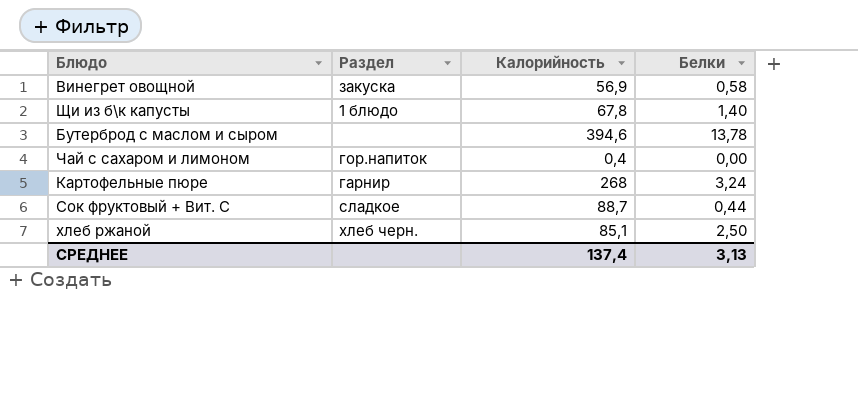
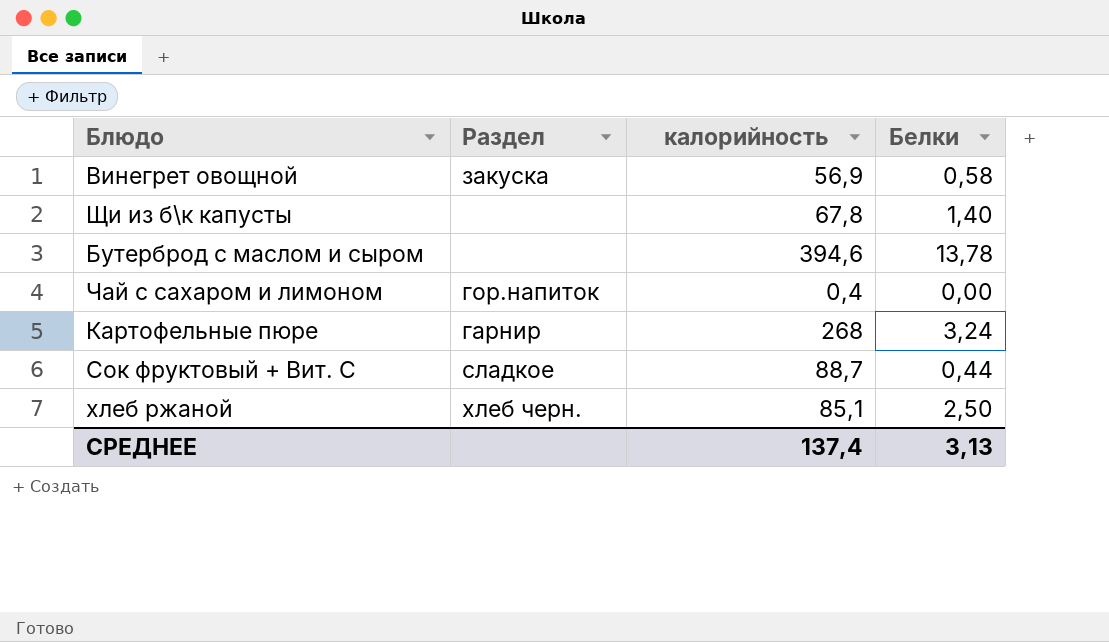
column name: Калорийность -> калорийность
Щи из б\к капусты | Раздел: 1 блюдо -> none

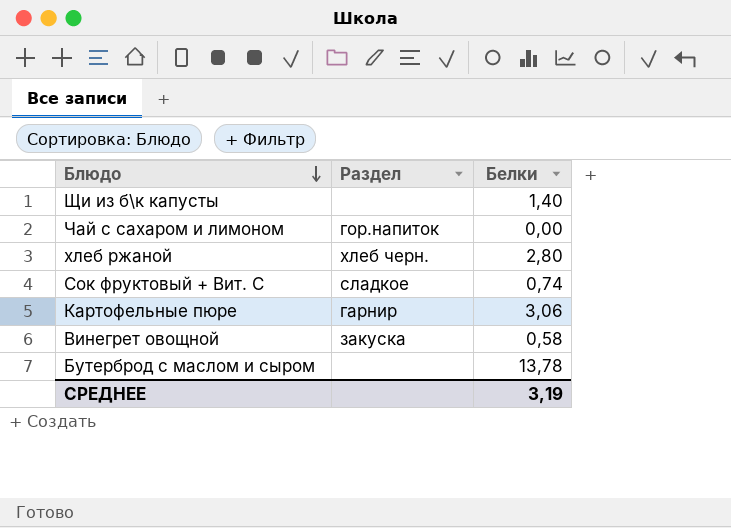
row order: none -> Блюдо descending
column калорийность | position: 3 -> none
хлеб ржаной | Белки: 2,50 -> 2,80
Сок фруктовый + Вит. С | Белки: 0,44 -> 0,74
Картофельные пюре | Белки: 3,24 -> 3,06
СРЕДНЕЕ | Белки: 3,13 -> 3,19

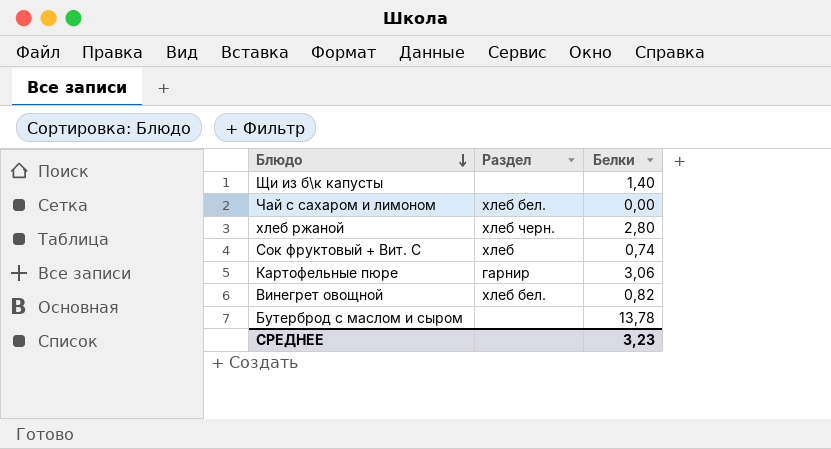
Чай с сахаром и лимоном | Раздел: гор.напиток -> хлеб бел.
Сок фруктовый + Вит. С | Раздел: сладкое -> хлеб
Винегрет овощной | Раздел: закуска -> хлеб бел.
Винегрет овощной | Белки: 0,58 -> 0,82
СРЕДНЕЕ | Белки: 3,19 -> 3,23

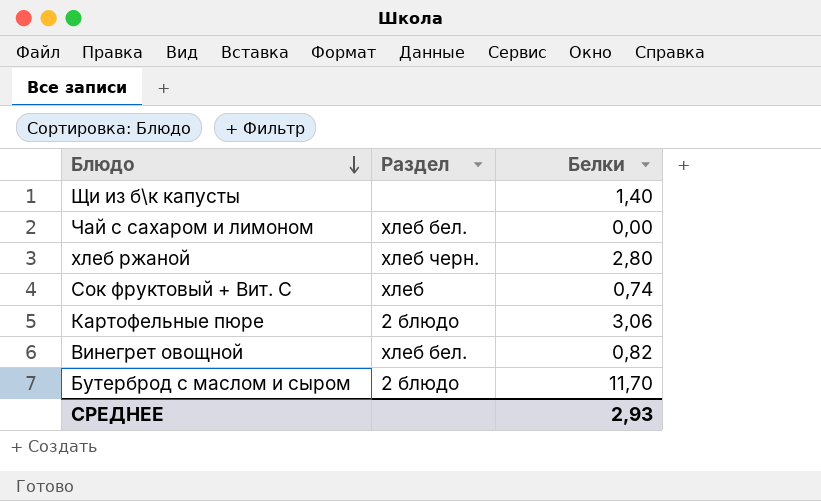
Картофельные пюре | Раздел: гарнир -> 2 блюдо
Бутерброд с маслом и сыром | Раздел: none -> 2 блюдо
Бутерброд с маслом и сыром | Белки: 13,78 -> 11,70
СРЕДНЕЕ | Белки: 3,23 -> 2,93

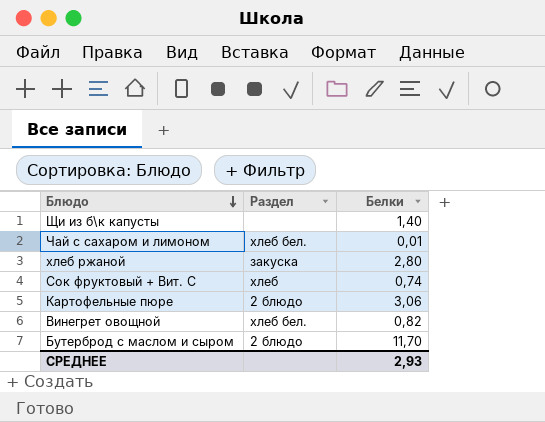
Чай с сахаром и лимоном | Белки: 0,00 -> 0,01
хлеб ржаной | Раздел: хлеб черн. -> закуска

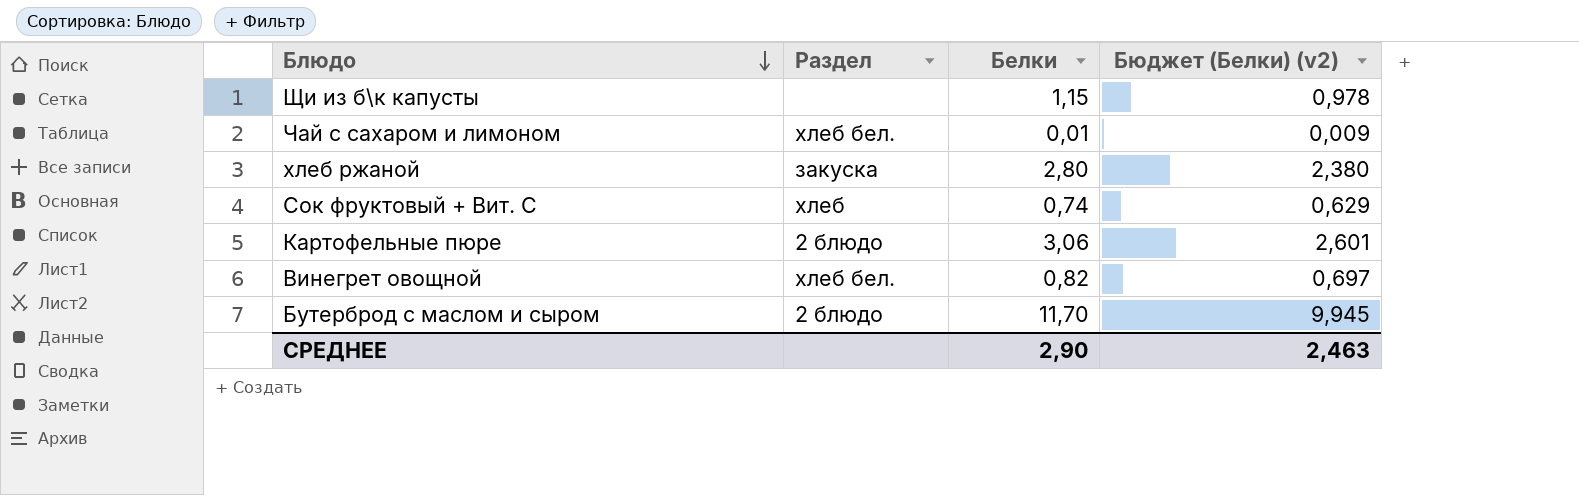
column Бюджет (Белки) (v2) | formula: none -> [Белки] * 0,85
Щи из б\к капусты | Белки: 1,40 -> 1,15
СРЕДНЕЕ | Белки: 2,93 -> 2,90

